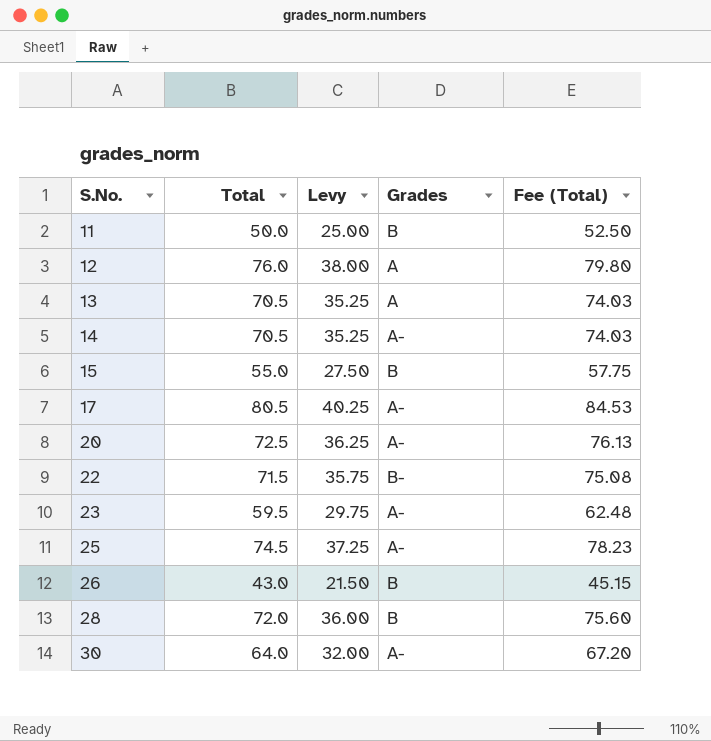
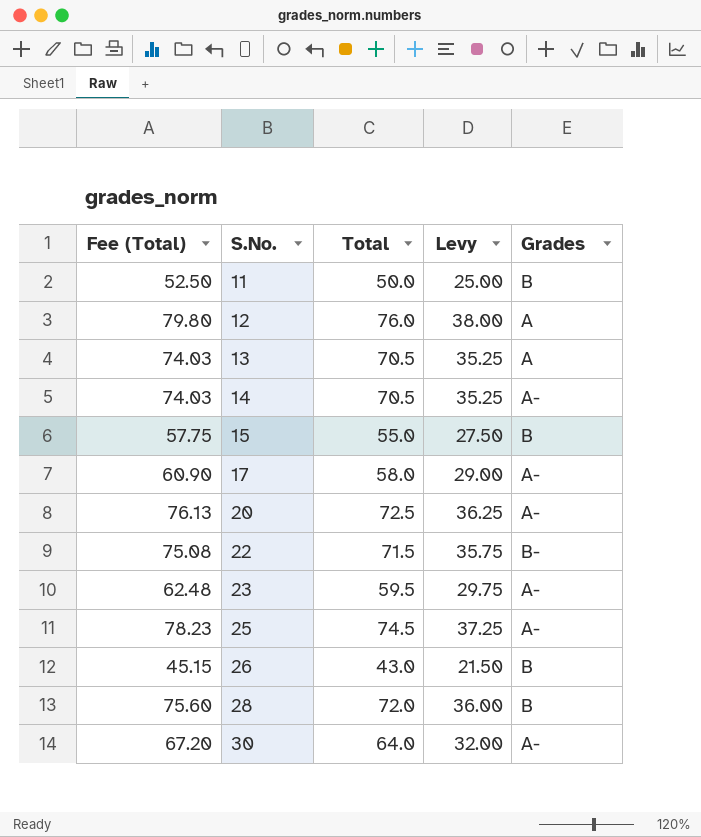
column Fee (Total) | position: 5 -> 1
17 | Fee (Total): 84.53 -> 60.90
17 | Total: 80.5 -> 58.0
17 | Levy: 40.25 -> 29.00

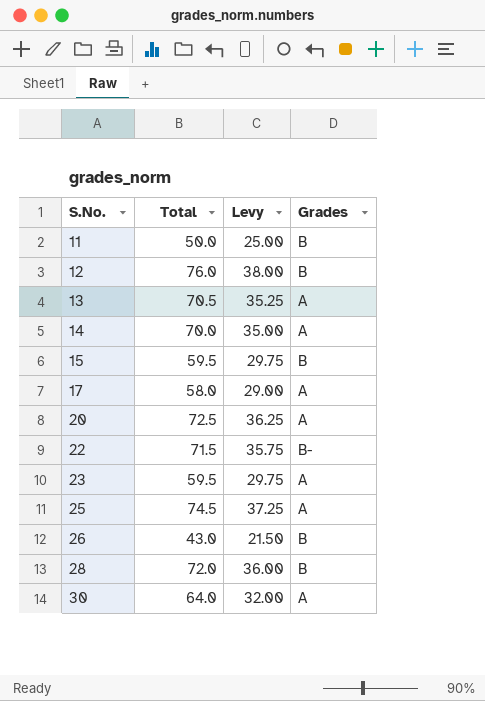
column Fee (Total) | formula: [Total] * 1.05 -> none
12 | Grades: A -> B
14 | Total: 70.5 -> 70.0
14 | Levy: 35.25 -> 35.00
14 | Grades: A- -> A
15 | Total: 55.0 -> 59.5
15 | Levy: 27.50 -> 29.75
17 | Grades: A- -> A
20 | Grades: A- -> A
23 | Grades: A- -> A
25 | Grades: A- -> A
30 | Grades: A- -> A

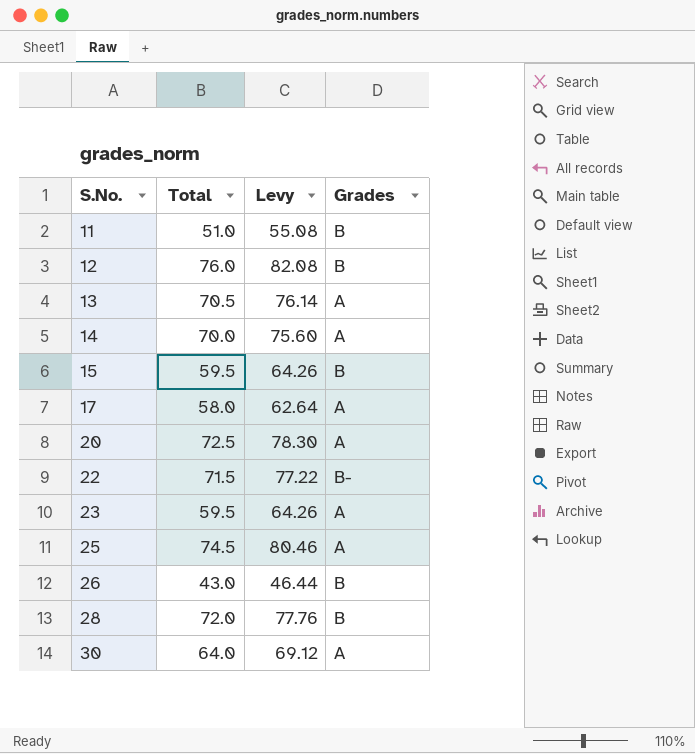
column Levy | formula: [Total] * 0.5 -> [Total] * 1.08
11 | Total: 50.0 -> 51.0

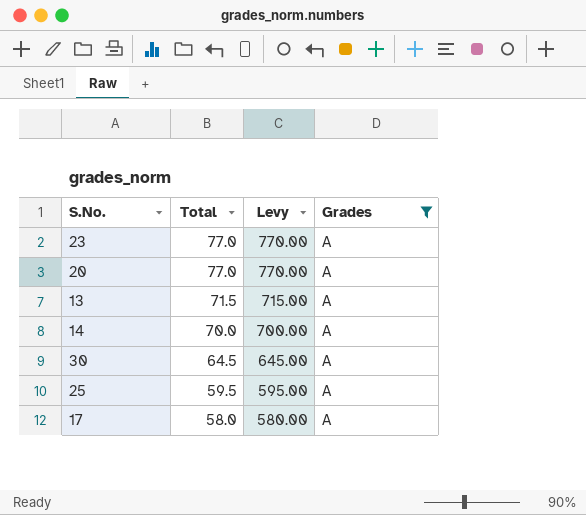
filter: none -> Grades = A
row order: S.No. ascending -> Total descending
column Levy | formula: [Total] * 1.08 -> [Total] * 10
23 | Total: 59.5 -> 77.0
20 | Total: 72.5 -> 77.0
13 | Total: 70.5 -> 71.5
30 | Total: 64.0 -> 64.5
25 | Total: 74.5 -> 59.5

